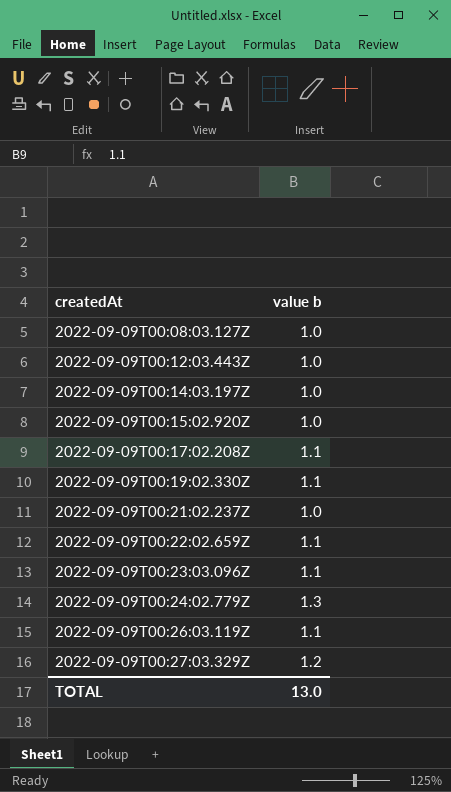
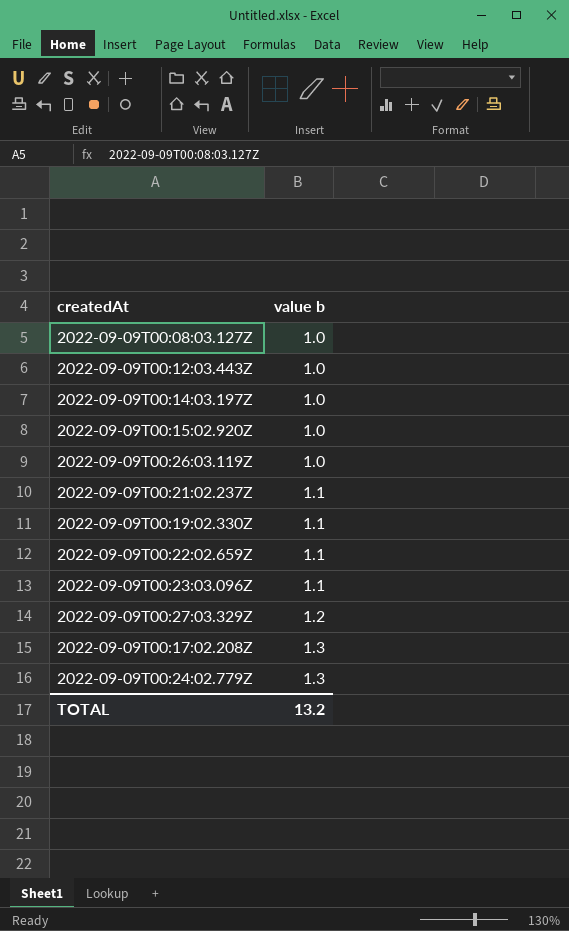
row order: createdAt ascending -> value b ascending
2022-09-09T00:26:03.119Z | value b: 1.1 -> 1.0
2022-09-09T00:21:02.237Z | value b: 1.0 -> 1.1
2022-09-09T00:17:02.208Z | value b: 1.1 -> 1.3
TOTAL | value b: 13.0 -> 13.2

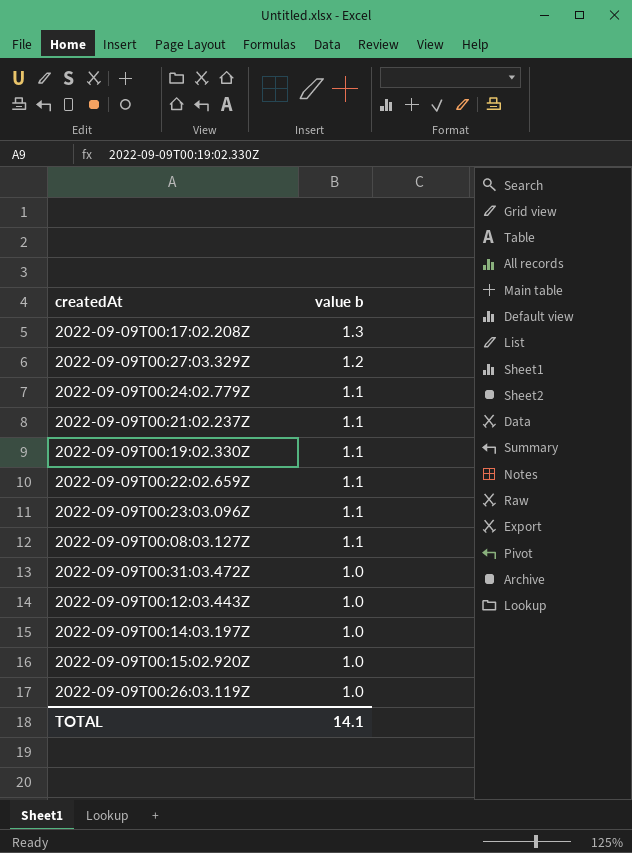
row order: value b ascending -> value b descending
2022-09-09T00:24:02.779Z | value b: 1.3 -> 1.1
2022-09-09T00:08:03.127Z | value b: 1.0 -> 1.1
row 2022-09-09T00:31:03.472Z: none -> 1.0
TOTAL | value b: 13.2 -> 14.1

